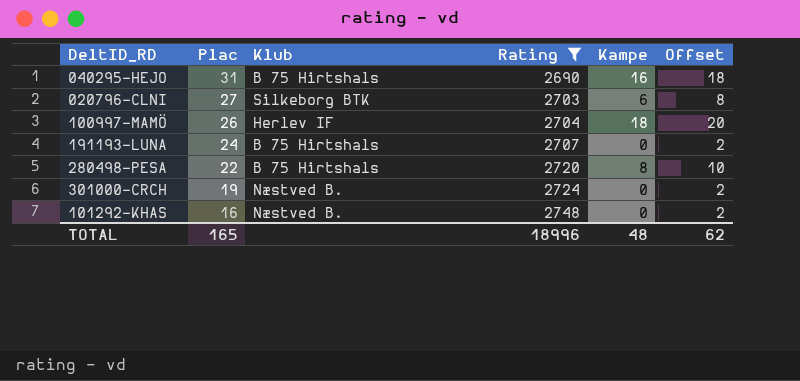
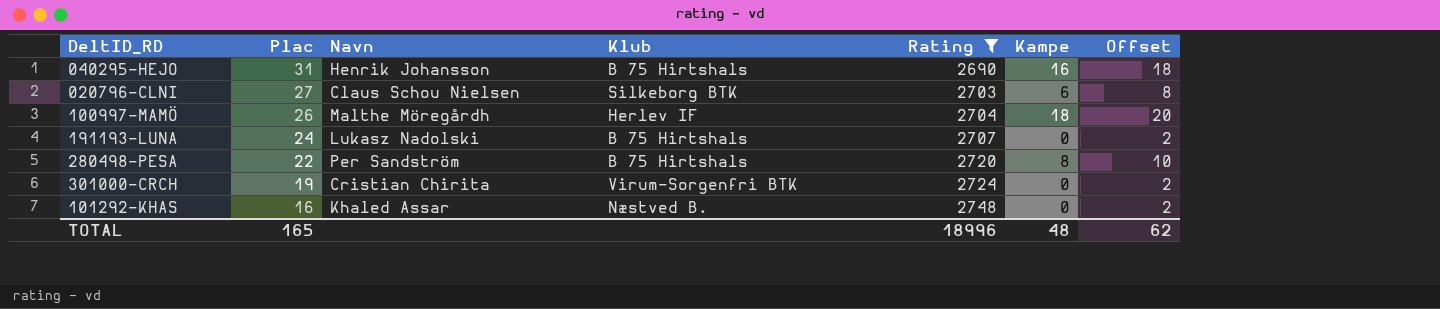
column Navn | position: none -> 3
301000‑CRCH | Klub: Næstved B. -> Virum-Sorgenfri BTK

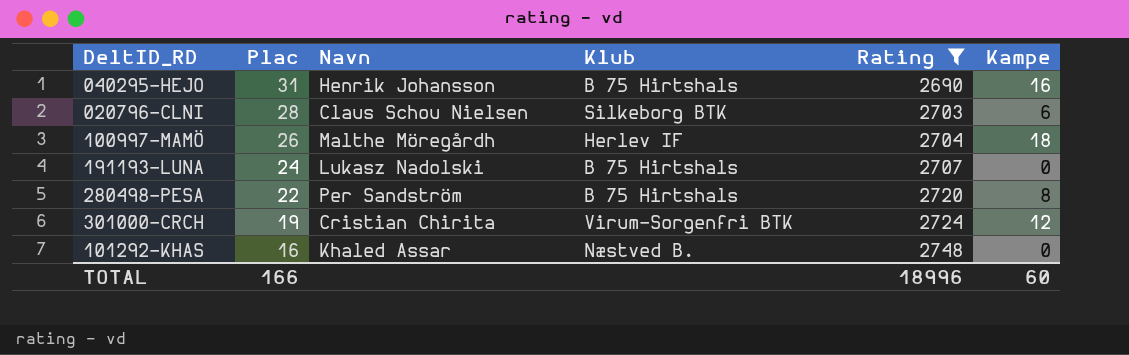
column Offset | formula: [Kampe] + 2 -> none
020796‑CLNI | Plac: 27 -> 28
301000‑CRCH | Kampe: 0 -> 12
TOTAL | Plac: 165 -> 166
TOTAL | Kampe: 48 -> 60

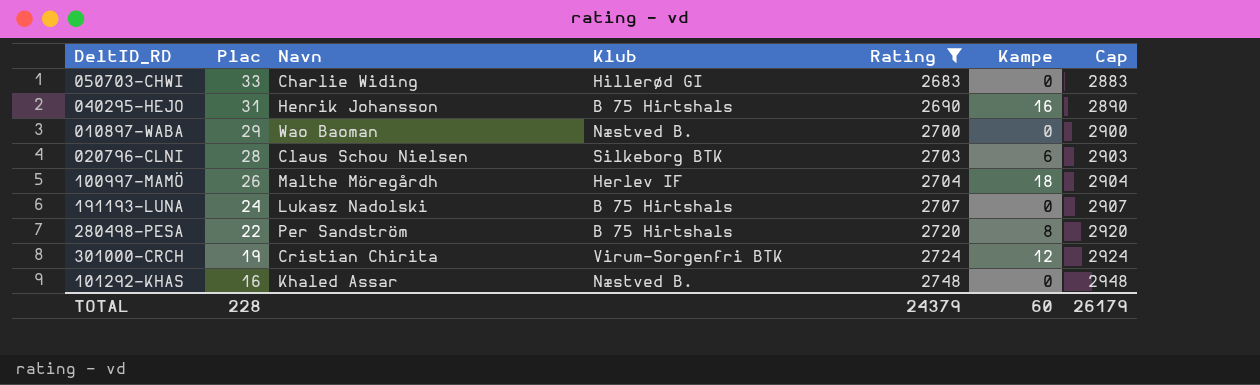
column Cap | formula: none -> [Rating] + 200
row 050703‑CHWI: none -> 33 | Charlie Widing | Hillerød GI | 2683 | 0 | 2883
row 010897‑WABA: none -> 29 | Wao Baoman | Næstved B. | 2700 | 0 | 2900
TOTAL | Plac: 166 -> 228
TOTAL | Rating: 18996 -> 24379

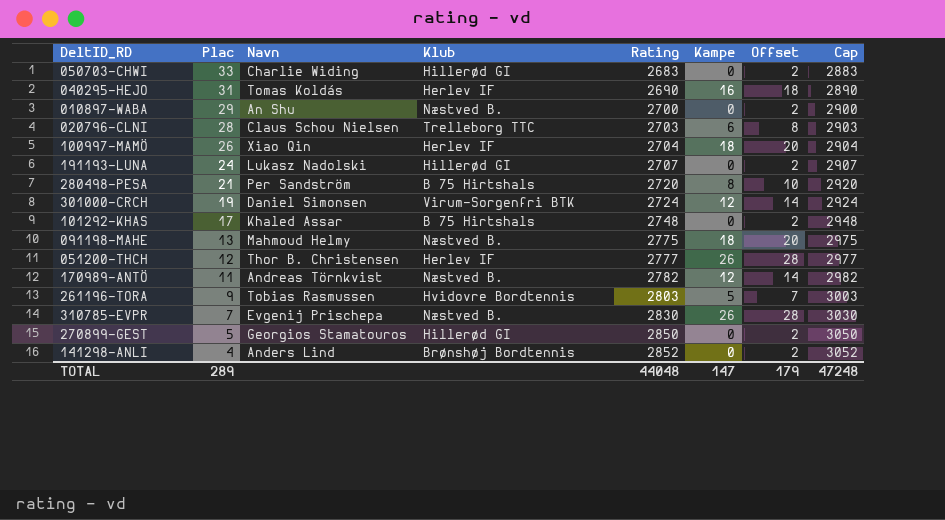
filter: Rating <= 2748 -> none
column Offset | formula: none -> [Kampe] + 2
040295‑HEJO | Navn: Henrik Johansson -> Tomas Koldás
040295‑HEJO | Klub: B 75 Hirtshals -> Herlev IF
010897‑WABA | Navn: Wao Baoman -> An Shu
020796‑CLNI | Klub: Silkeborg BTK -> Trelleborg TTC
100997‑MAMÖ | Navn: Malthe Möregårdh -> Xiao Qin
191193‑LUNA | Klub: B 75 Hirtshals -> Hillerød GI
280498‑PESA | Plac: 22 -> 21
301000‑CRCH | Navn: Cristian Chirita -> Daniel Simonsen
101292‑KHAS | Plac: 16 -> 17
101292‑KHAS | Klub: Næstved B. -> B 75 Hirtshals
TOTAL | Plac: 228 -> 289
TOTAL | Rating: 24379 -> 44048
TOTAL | Kampe: 60 -> 147
TOTAL | Cap: 26179 -> 47248

